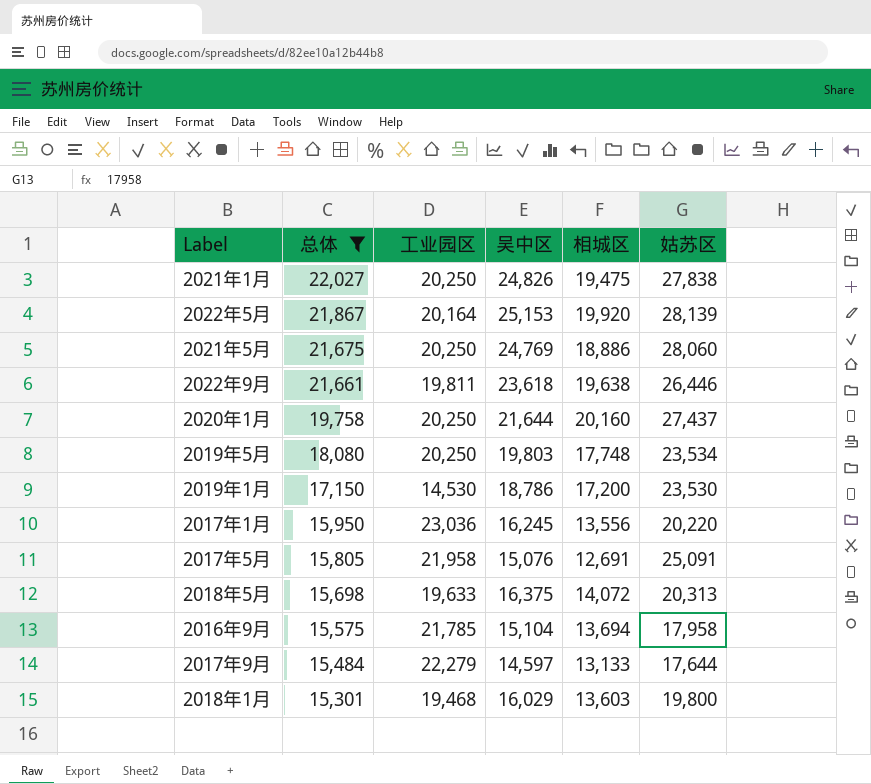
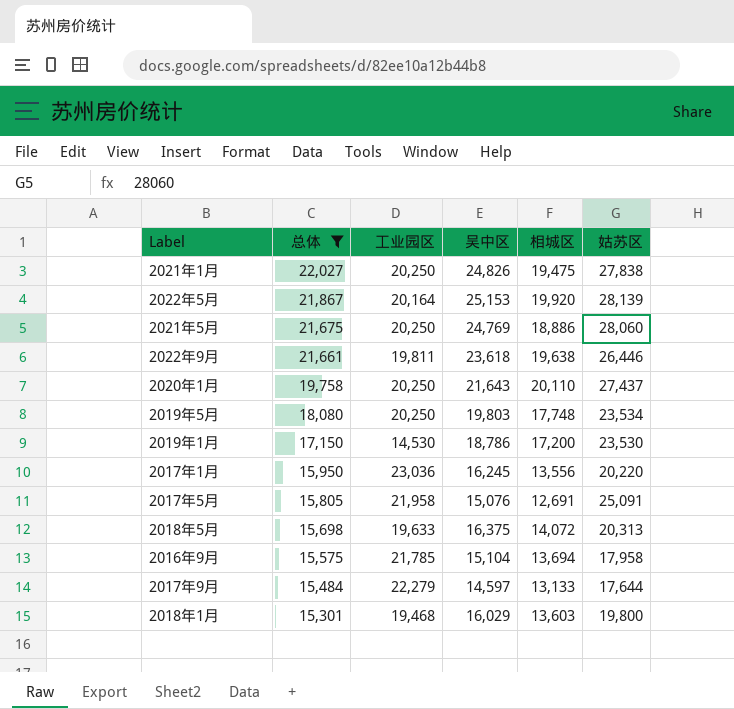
2020年1月 | 吴中区: 21,644 -> 21,643
2020年1月 | 相城区: 20,160 -> 20,110

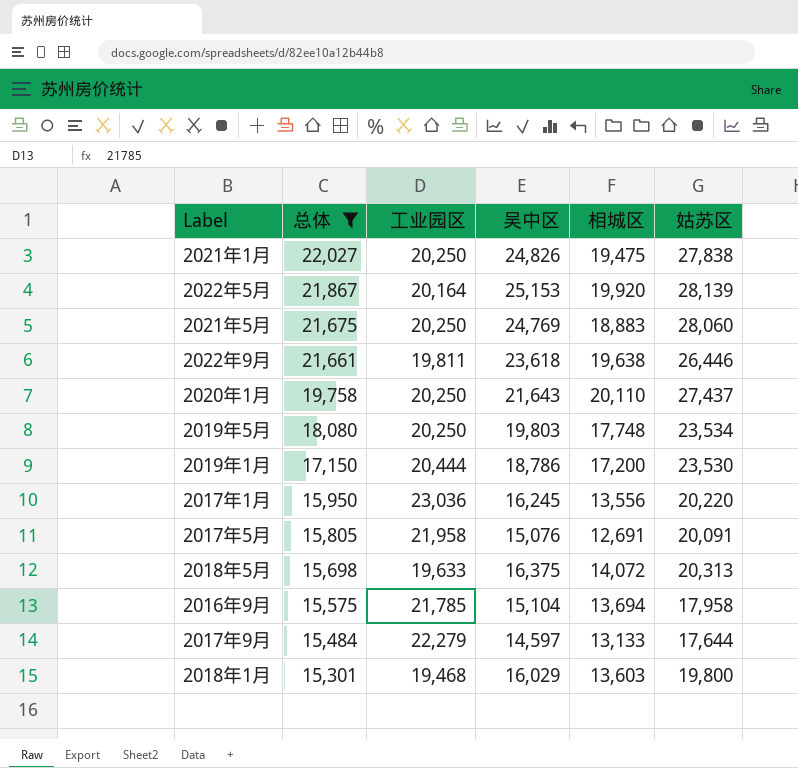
2021年5月 | 相城区: 18,886 -> 18,883
2019年1月 | 工业园区: 14,530 -> 20,444
2017年5月 | 姑苏区: 25,091 -> 20,091

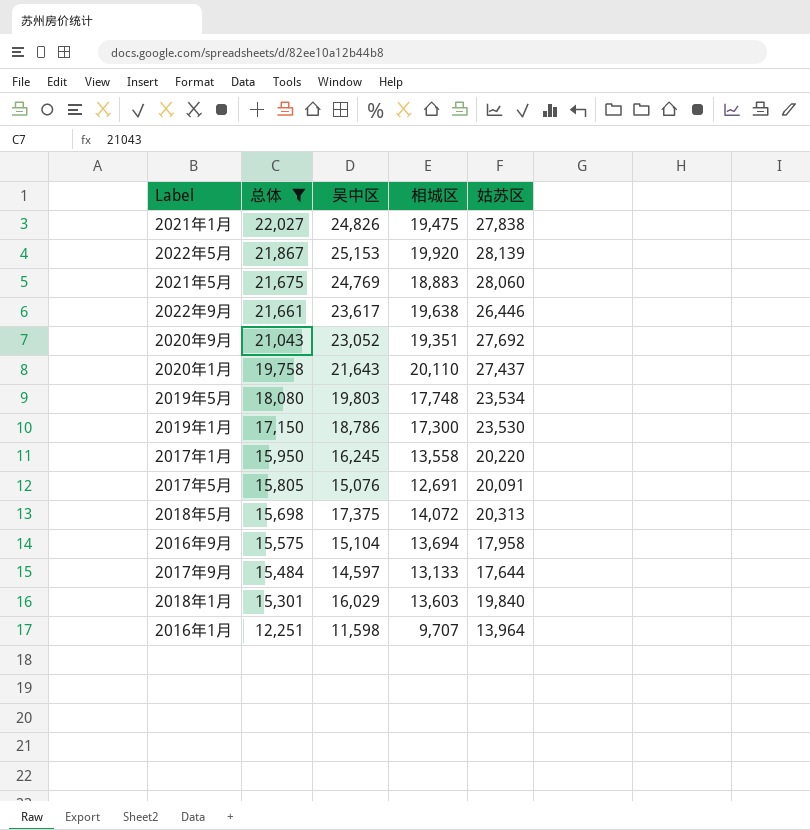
column 工业园区 | position: 3 -> none
2022年9月 | 吴中区: 23,618 -> 23,617
row 2020年9月: none -> 21,043 | 23,052 | 19,351 | 27,692
2019年1月 | 相城区: 17,200 -> 17,300
2017年1月 | 相城区: 13,556 -> 13,558
2018年5月 | 吴中区: 16,375 -> 17,375
2018年1月 | 姑苏区: 19,800 -> 19,840
row 2016年1月: none -> 12,251 | 11,598 | 9,707 | 13,964

